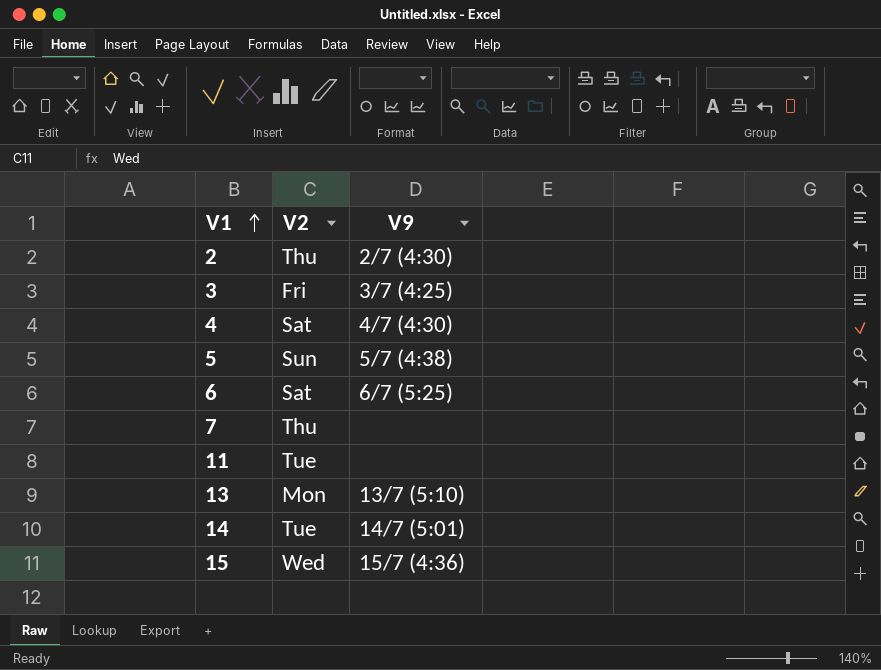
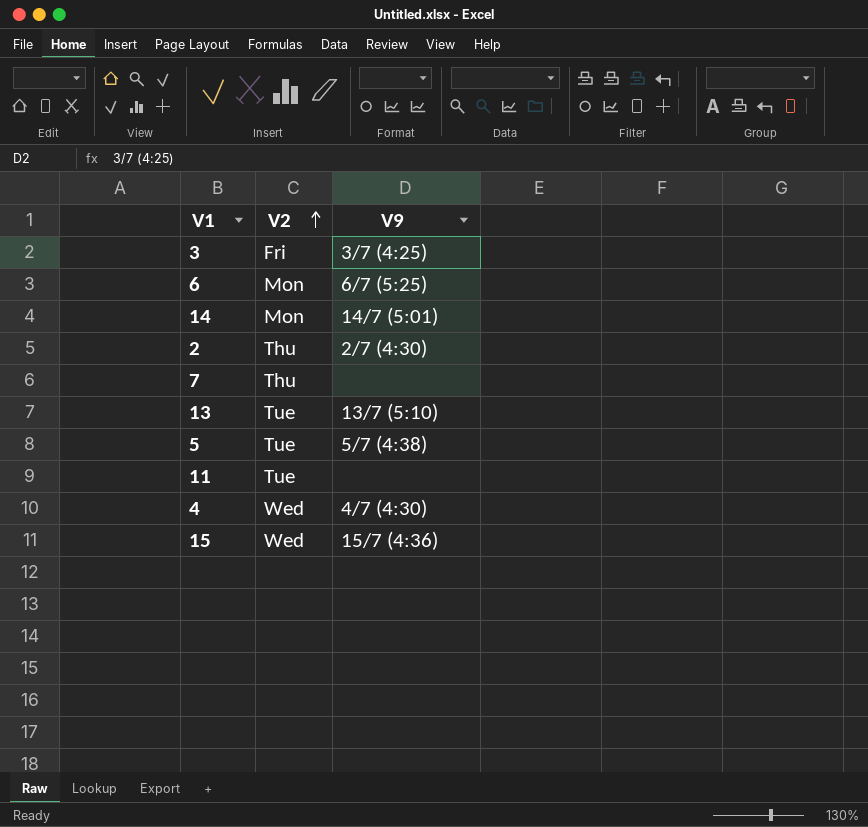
row order: V1 ascending -> V2 ascending
6 | V2: Sat -> Mon
14 | V2: Tue -> Mon
13 | V2: Mon -> Tue
5 | V2: Sun -> Tue
4 | V2: Sat -> Wed

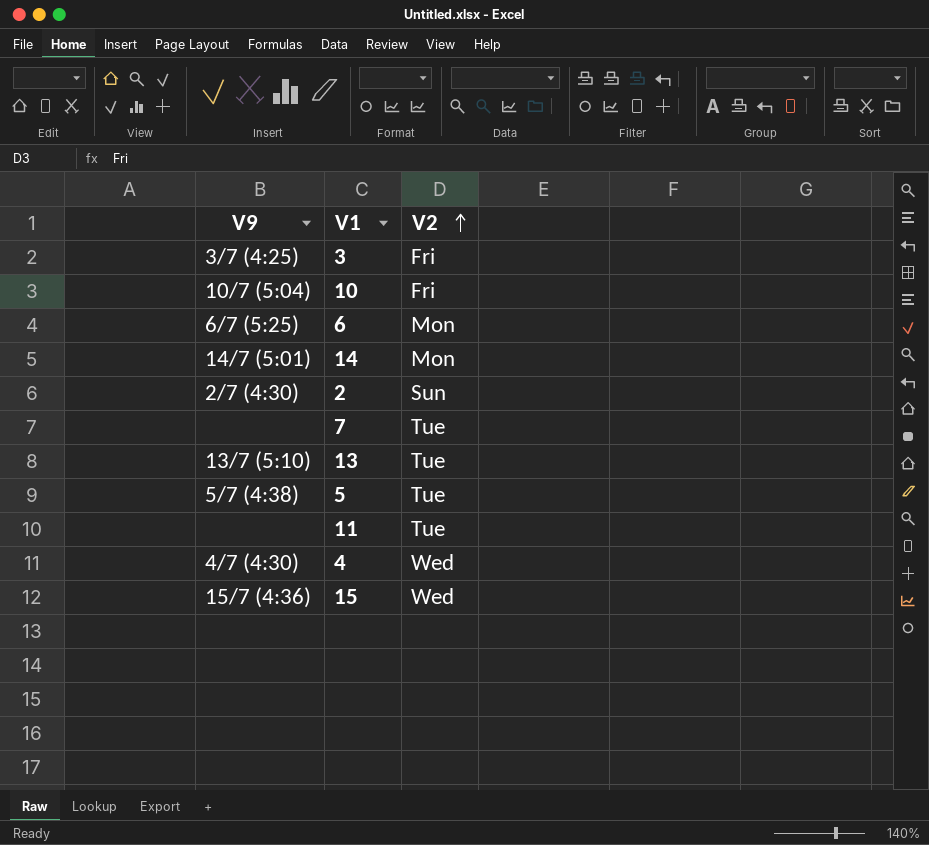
column V9 | position: 3 -> 1
row 10: none -> 10/7 (5:04) | Fri
2 | V2: Thu -> Sun
7 | V2: Thu -> Tue

